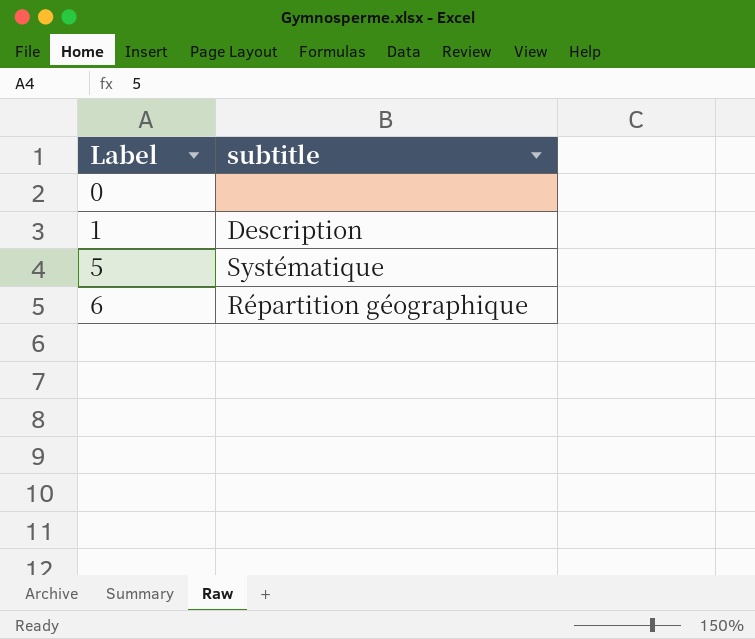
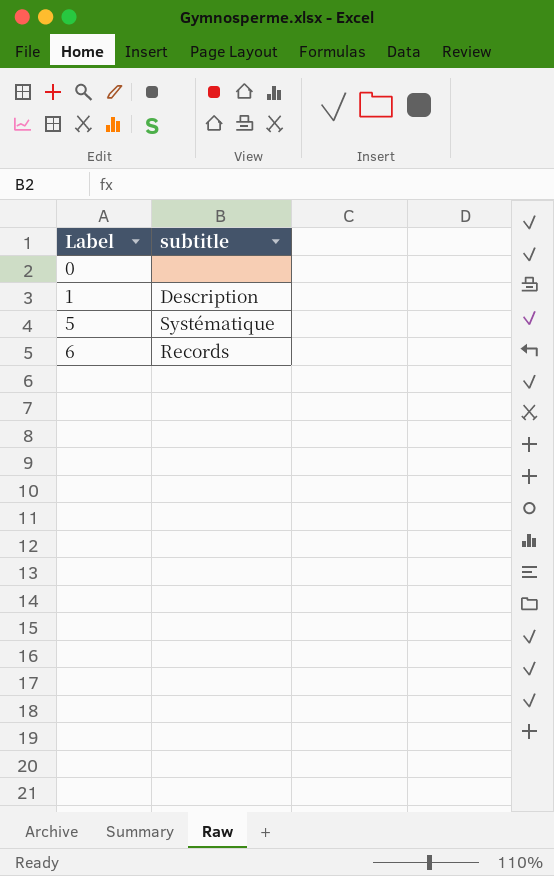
6 | subtitle: Répartition géographique -> Records

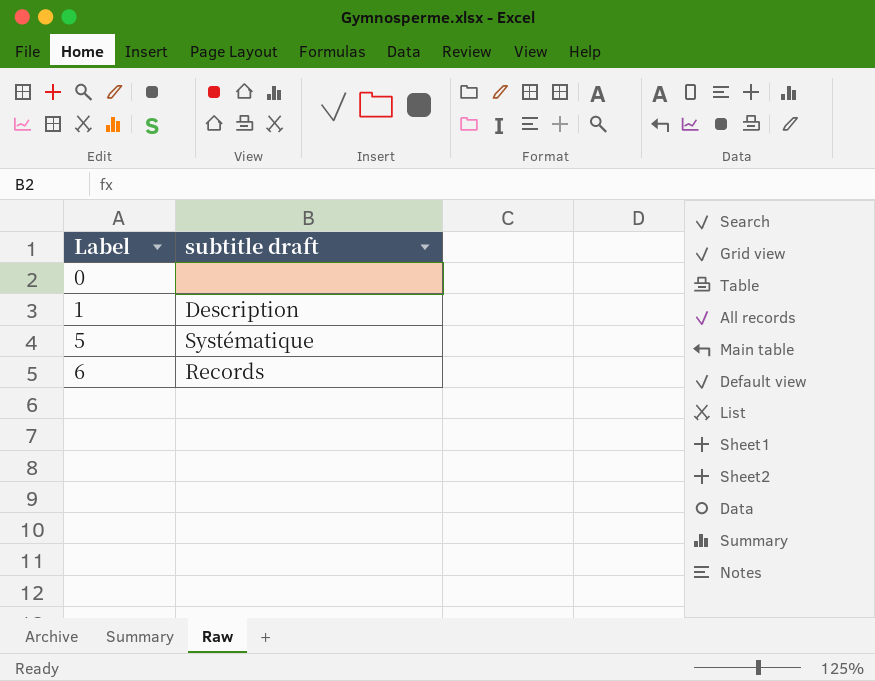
column name: subtitle -> subtitle draft

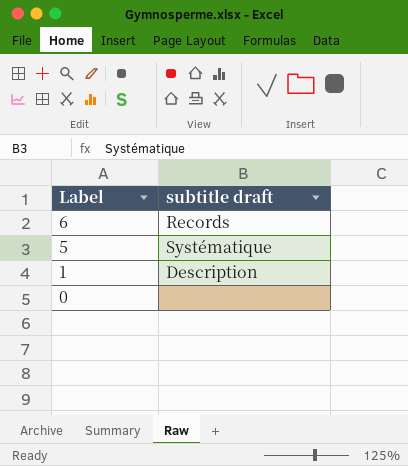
row order: Label ascending -> Label descending

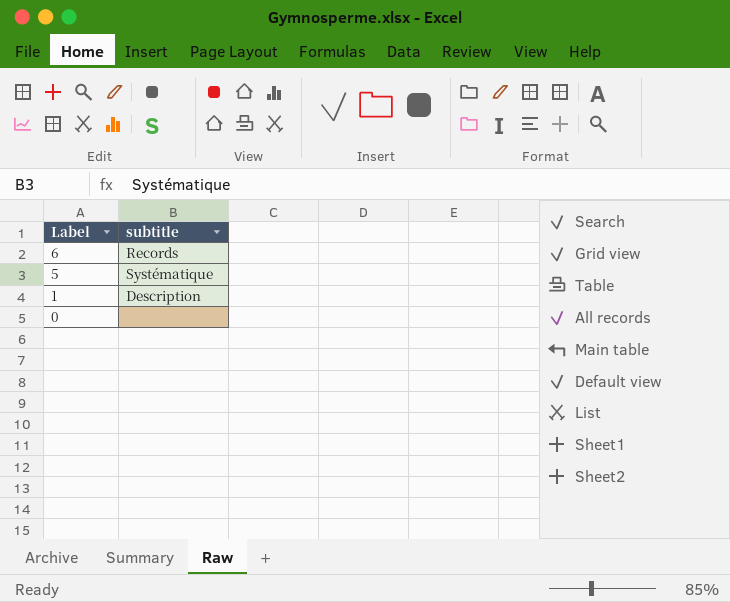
column name: subtitle draft -> subtitle

